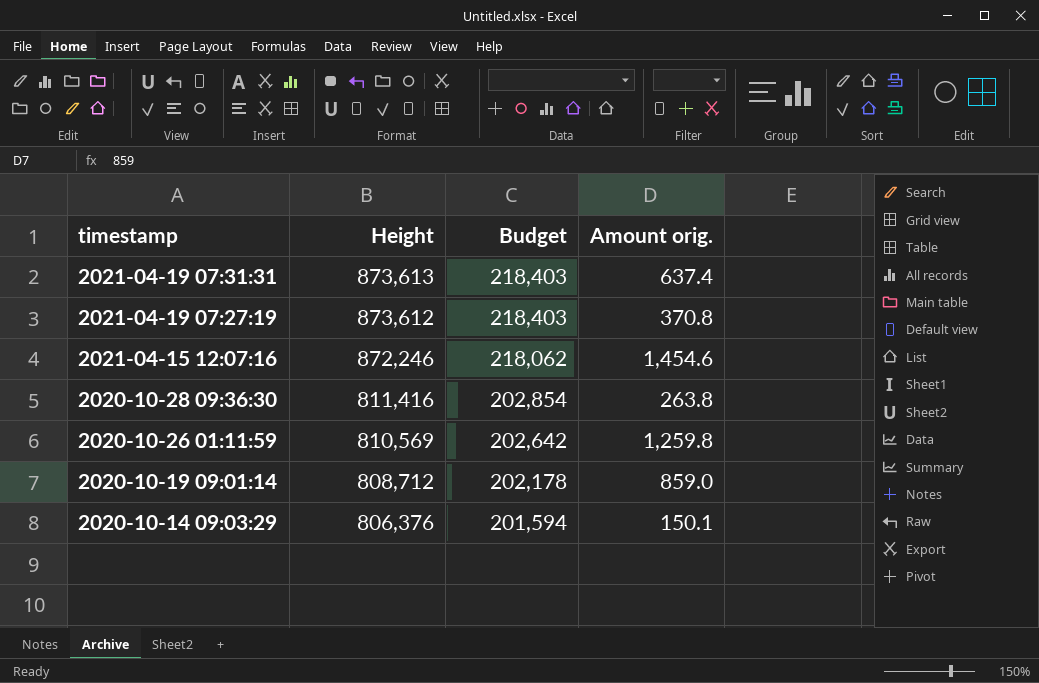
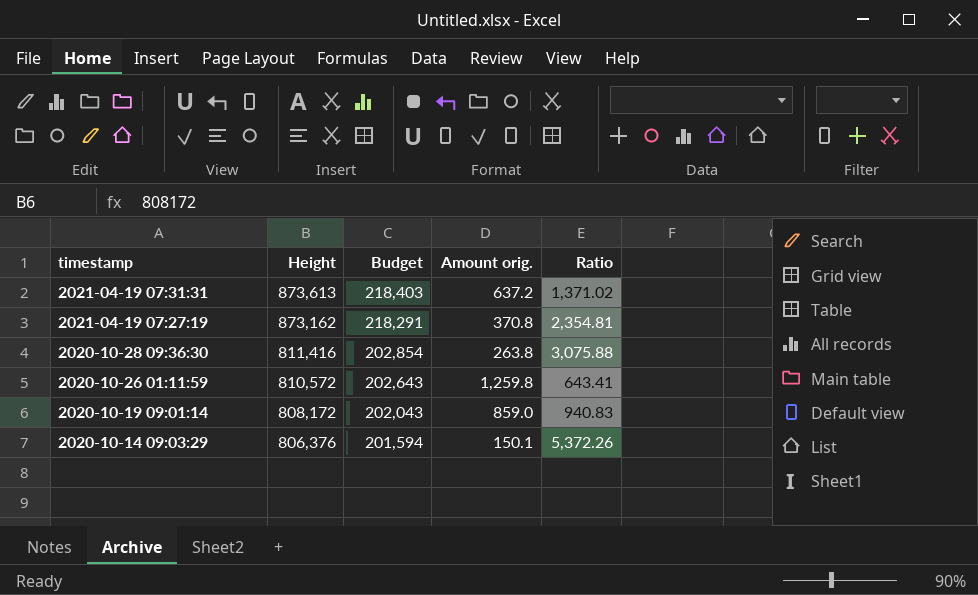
column Ratio | formula: none -> [Height] / [Amount orig.]
row 2021-04-15 12:07:16: 872,246 | 218,062 | 1,454.6 -> none
2021-04-19 07:31:31 | Amount orig.: 637.4 -> 637.2
2021-04-19 07:27:19 | Height: 873,612 -> 873,162
2021-04-19 07:27:19 | Budget: 218,403 -> 218,291
2020-10-26 01:11:59 | Height: 810,569 -> 810,572
2020-10-26 01:11:59 | Budget: 202,642 -> 202,643
2020-10-19 09:01:14 | Height: 808,712 -> 808,172
2020-10-19 09:01:14 | Budget: 202,178 -> 202,043

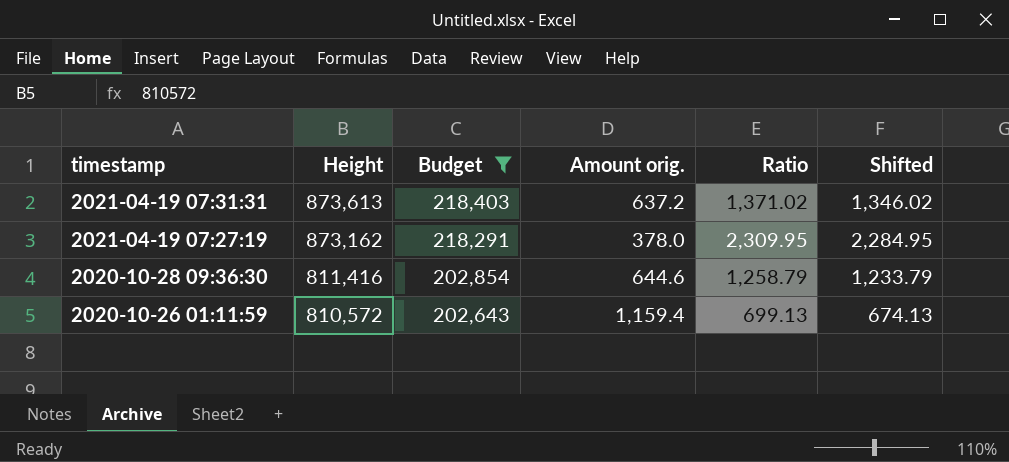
filter: none -> Budget >= 202,643
column Shifted | formula: none -> [Ratio] - 25
2021-04-19 07:27:19 | Amount orig.: 370.8 -> 378.0
2021-04-19 07:27:19 | Ratio: 2,354.81 -> 2,309.95
2020-10-28 09:36:30 | Amount orig.: 263.8 -> 644.6
2020-10-28 09:36:30 | Ratio: 3,075.88 -> 1,258.79
2020-10-26 01:11:59 | Amount orig.: 1,259.8 -> 1,159.4
2020-10-26 01:11:59 | Ratio: 643.41 -> 699.13

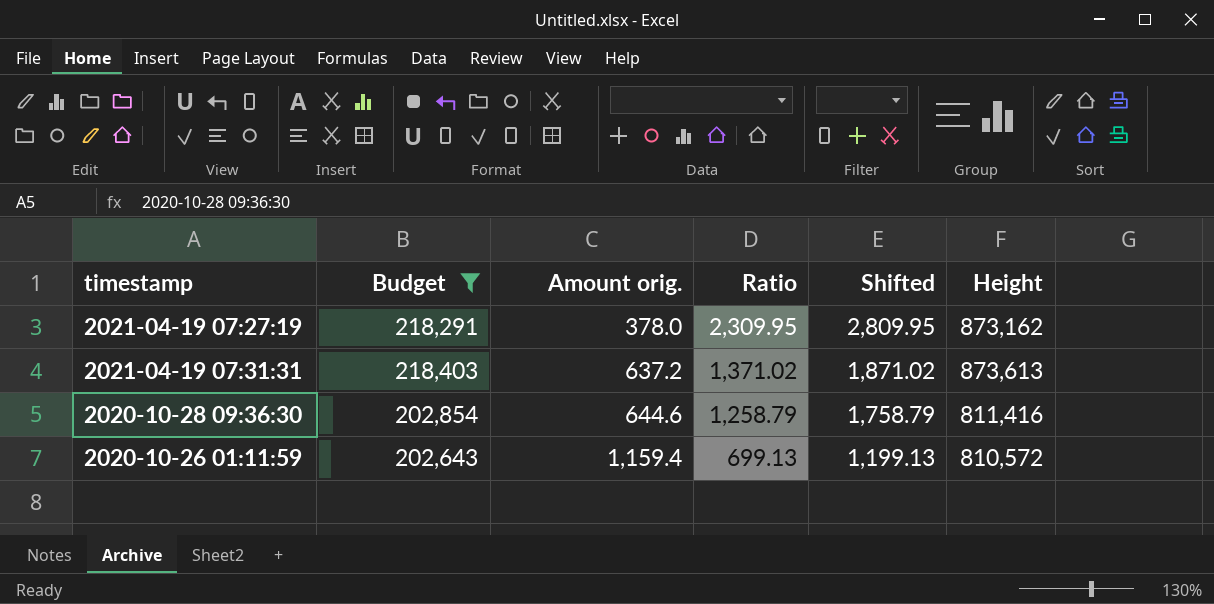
row order: timestamp descending -> Amount orig. ascending
column Shifted | formula: [Ratio] - 25 -> [Ratio] + 500
column Height | position: 2 -> 6

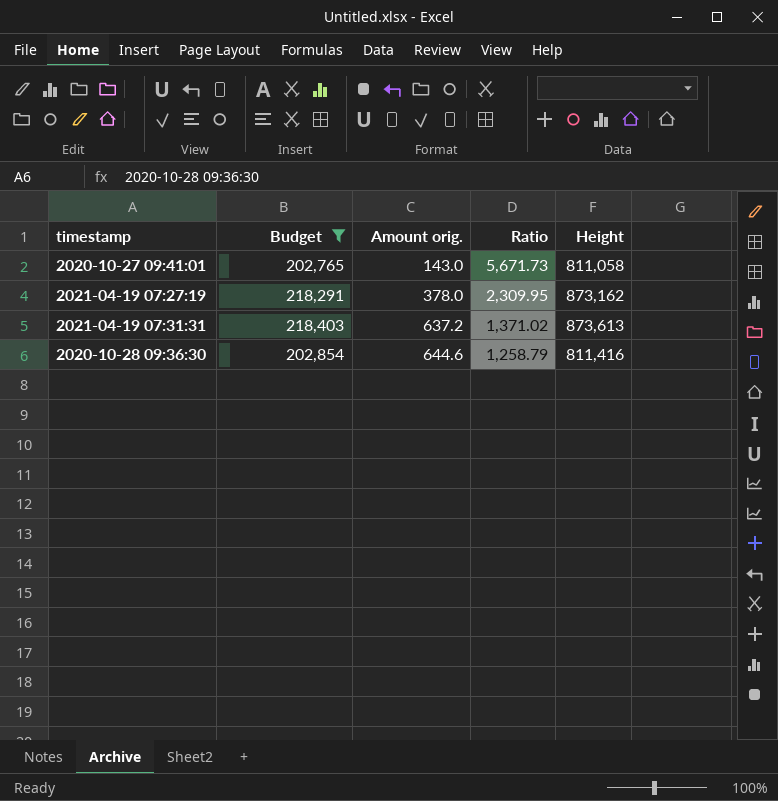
column Shifted | formula: [Ratio] + 500 -> none
row 2020-10-26 01:11:59: 202,643 | 1,159.4 | 699.13 | 1,199.13 | 810,572 -> none
row 2020-10-27 09:41:01: none -> 202,765 | 143.0 | 5,671.73 | 811,058

